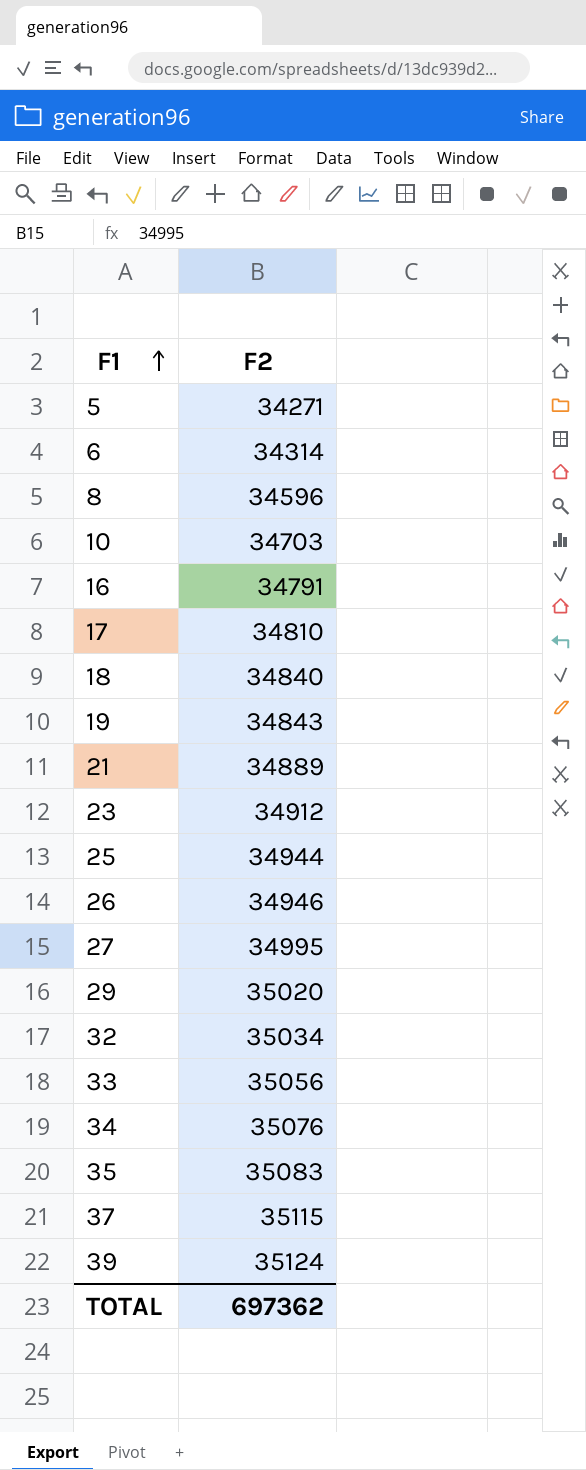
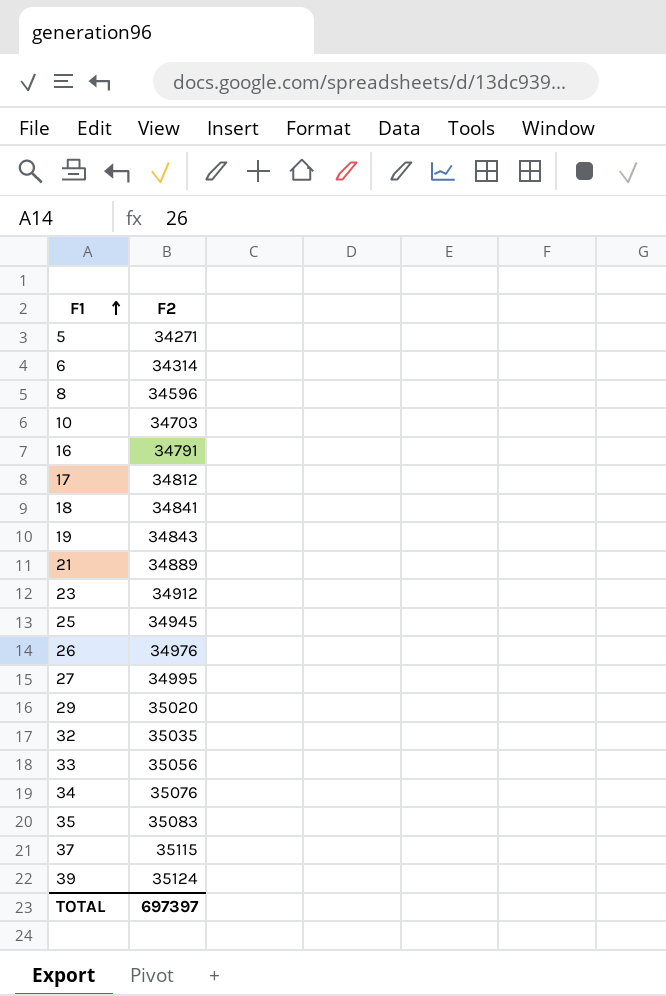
17 | F2: 34810 -> 34812
18 | F2: 34840 -> 34841
25 | F2: 34944 -> 34945
26 | F2: 34946 -> 34976
32 | F2: 35034 -> 35035
TOTAL | F2: 697362 -> 697397

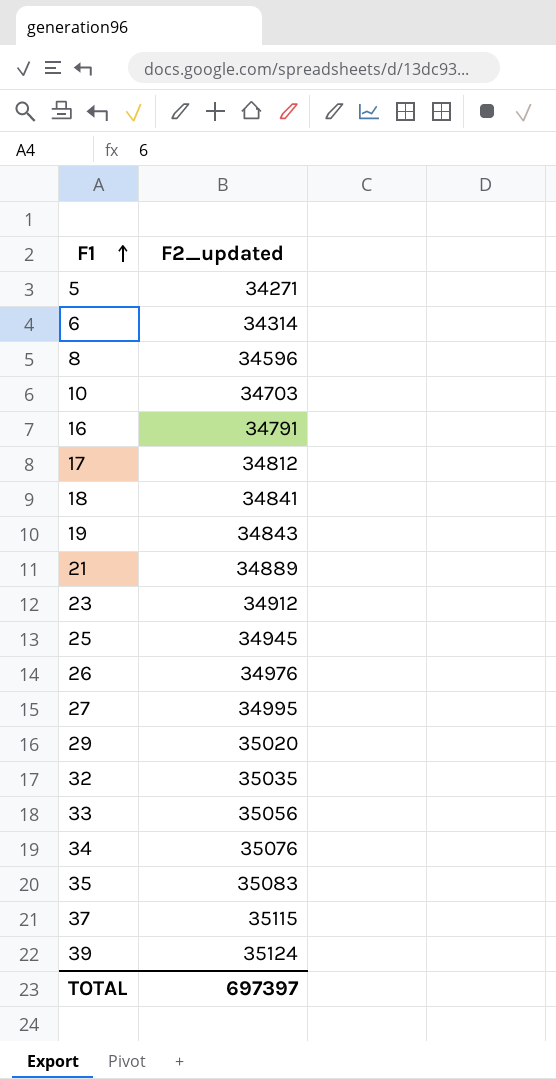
column name: F2 -> F2_updated

